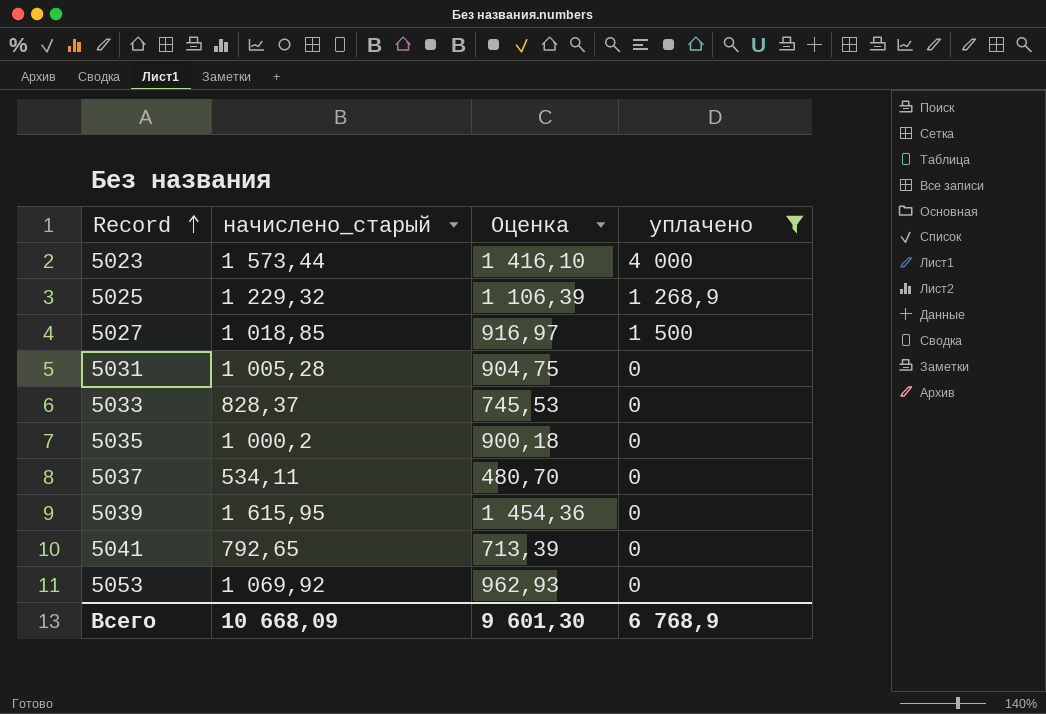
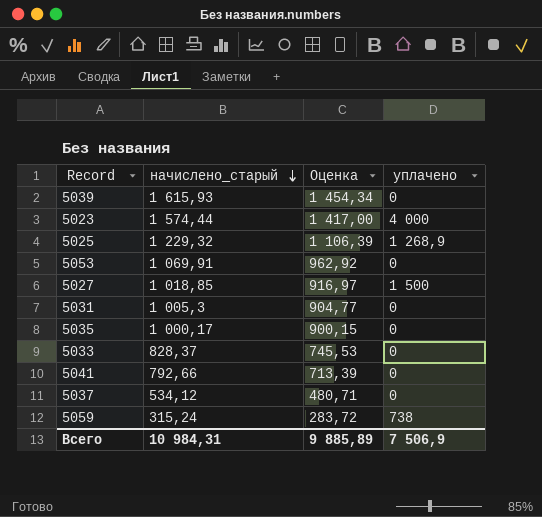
filter: уплачено != 738 -> none
row order: Record ascending -> начислено_старый descending
5039 | начислено_старый: 1 615,95 -> 1 615,93
5039 | Оценка: 1 454,36 -> 1 454,34
5023 | начислено_старый: 1 573,44 -> 1 574,44
5023 | Оценка: 1 416,10 -> 1 417,00
5053 | начислено_старый: 1 069,92 -> 1 069,91
5053 | Оценка: 962,93 -> 962,92
5031 | начислено_старый: 1 005,28 -> 1 005,3
5031 | Оценка: 904,75 -> 904,77
5035 | начислено_старый: 1 000,2 -> 1 000,17
5035 | Оценка: 900,18 -> 900,15
5041 | начислено_старый: 792,65 -> 792,66
5037 | начислено_старый: 534,11 -> 534,12
5037 | Оценка: 480,70 -> 480,71
Всего | начислено_старый: 10 668,09 -> 10 984,31
Всего | Оценка: 9 601,30 -> 9 885,89
Всего | уплачено: 6 768,9 -> 7 506,9

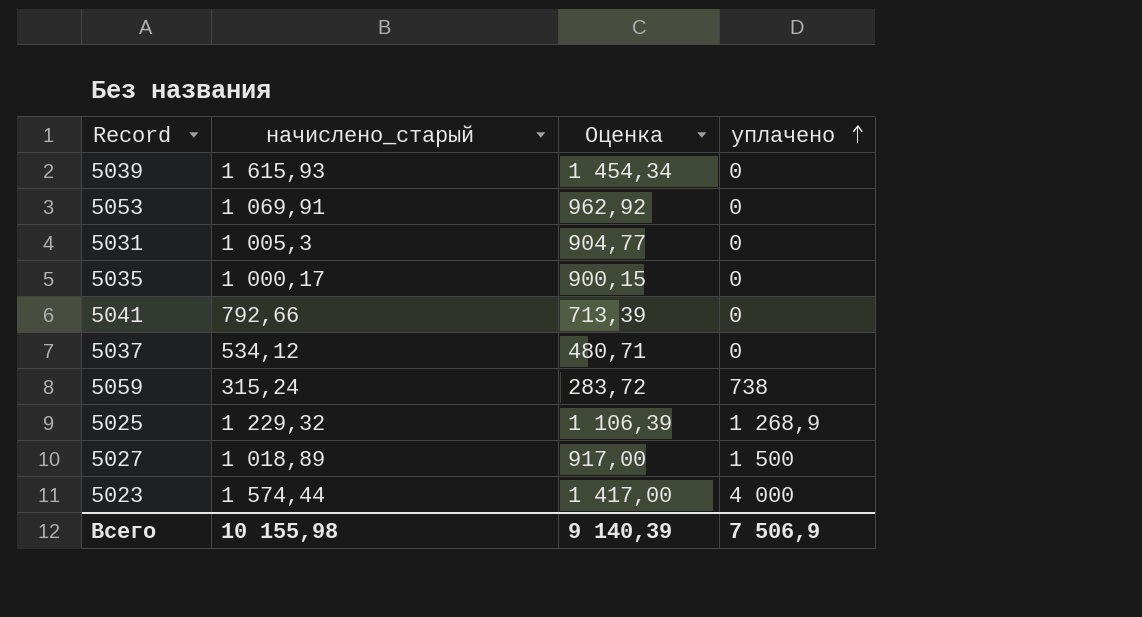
row order: начислено_старый descending -> уплачено ascending
row 5033: 828,37 | 745,53 | 0 -> none
5027 | начислено_старый: 1 018,85 -> 1 018,89
5027 | Оценка: 916,97 -> 917,00
Всего | начислено_старый: 10 984,31 -> 10 155,98
Всего | Оценка: 9 885,89 -> 9 140,39

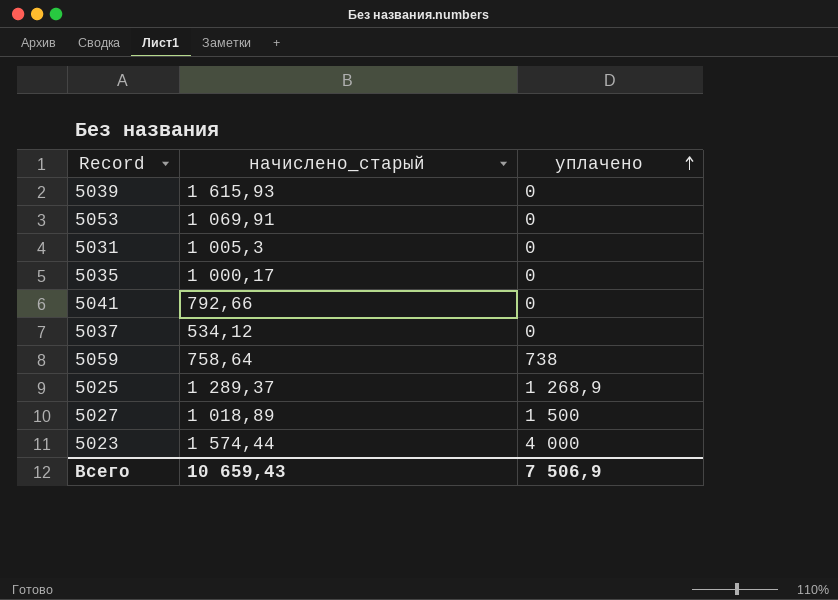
column Оценка | formula: [начислено_старый] * 0,9 -> none
5059 | начислено_старый: 315,24 -> 758,64
5025 | начислено_старый: 1 229,32 -> 1 289,37
Всего | начислено_старый: 10 155,98 -> 10 659,43

